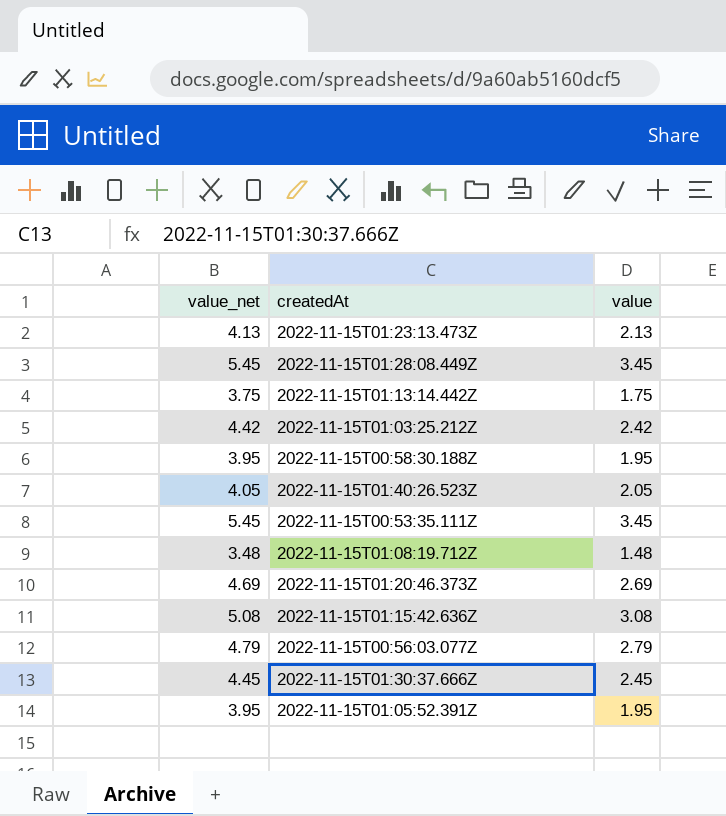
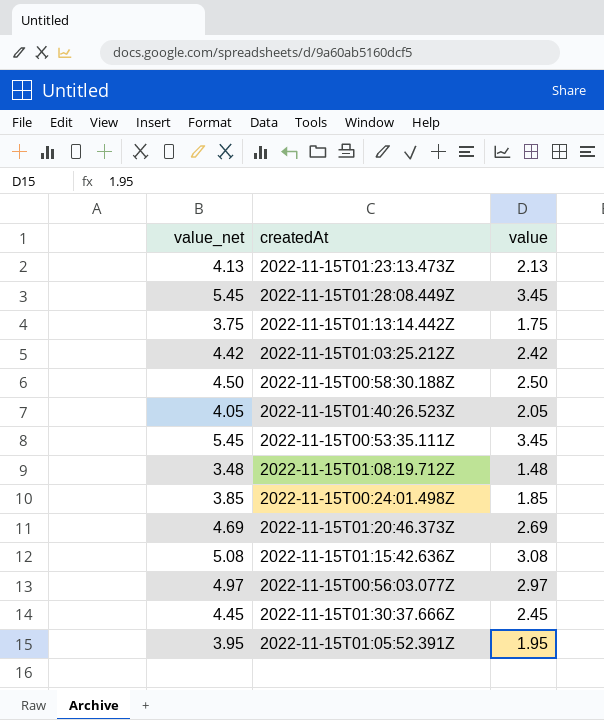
2022-11-15T00:58:30.188Z | value_net: 3.95 -> 4.50
2022-11-15T00:58:30.188Z | value: 1.95 -> 2.50
row 2022-11-15T00:24:01.498Z: none -> 3.85 | 1.85
2022-11-15T00:56:03.077Z | value_net: 4.79 -> 4.97
2022-11-15T00:56:03.077Z | value: 2.79 -> 2.97

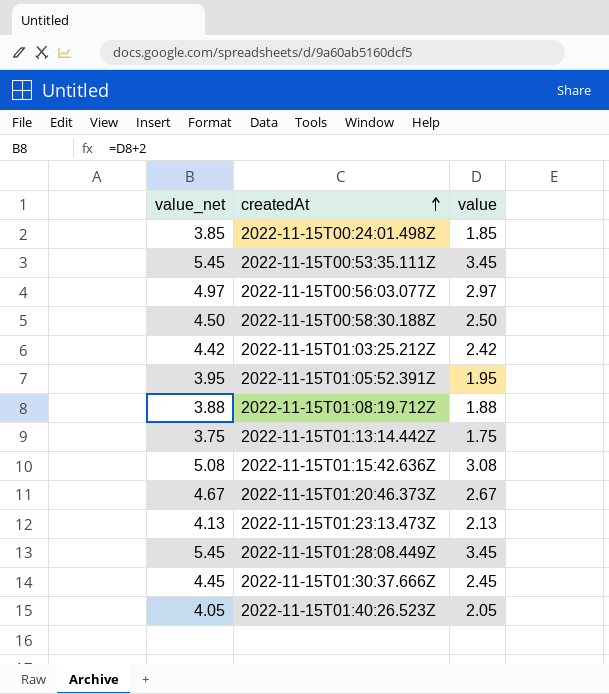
row order: none -> createdAt ascending
2022-11-15T01:08:19.712Z | value_net: 3.48 -> 3.88
2022-11-15T01:08:19.712Z | value: 1.48 -> 1.88
2022-11-15T01:20:46.373Z | value_net: 4.69 -> 4.67
2022-11-15T01:20:46.373Z | value: 2.69 -> 2.67

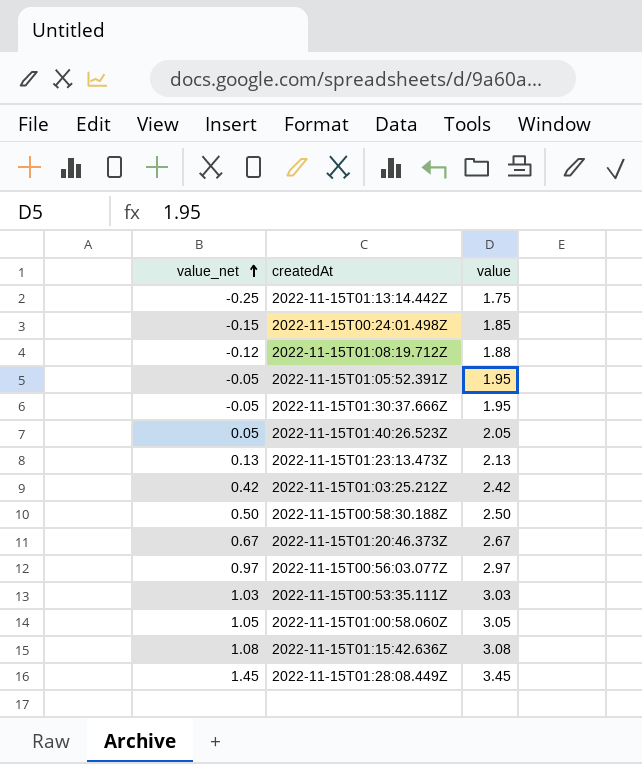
row order: createdAt ascending -> value_net ascending
column value_net | formula: [value] + 2 -> [value] - 2
2022-11-15T01:30:37.666Z | value: 2.45 -> 1.95
2022-11-15T00:53:35.111Z | value: 3.45 -> 3.03
row 2022-11-15T01:00:58.060Z: none -> 1.05 | 3.05

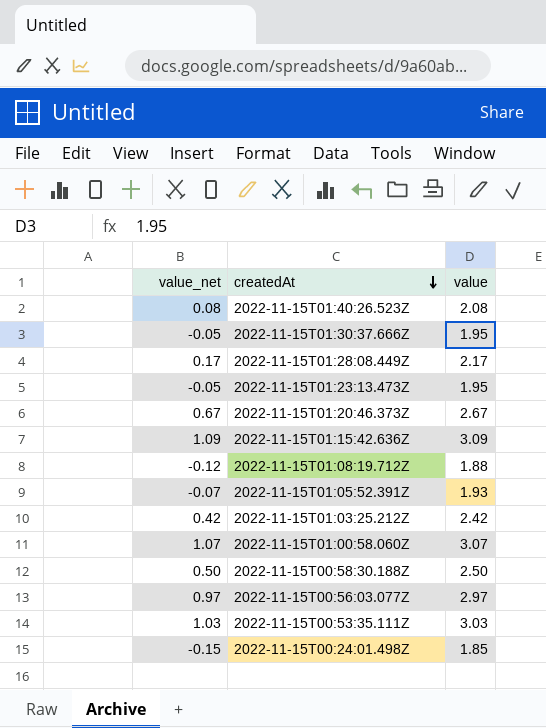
row order: value_net ascending -> createdAt descending
row 2022-11-15T01:13:14.442Z: -0.25 | 1.75 -> none
2022-11-15T01:40:26.523Z | value_net: 0.05 -> 0.08
2022-11-15T01:40:26.523Z | value: 2.05 -> 2.08
2022-11-15T01:28:08.449Z | value_net: 1.45 -> 0.17
2022-11-15T01:28:08.449Z | value: 3.45 -> 2.17
2022-11-15T01:23:13.473Z | value_net: 0.13 -> -0.05
2022-11-15T01:23:13.473Z | value: 2.13 -> 1.95
2022-11-15T01:15:42.636Z | value_net: 1.08 -> 1.09
2022-11-15T01:15:42.636Z | value: 3.08 -> 3.09
2022-11-15T01:05:52.391Z | value_net: -0.05 -> -0.07
2022-11-15T01:05:52.391Z | value: 1.95 -> 1.93
2022-11-15T01:00:58.060Z | value_net: 1.05 -> 1.07
2022-11-15T01:00:58.060Z | value: 3.05 -> 3.07

